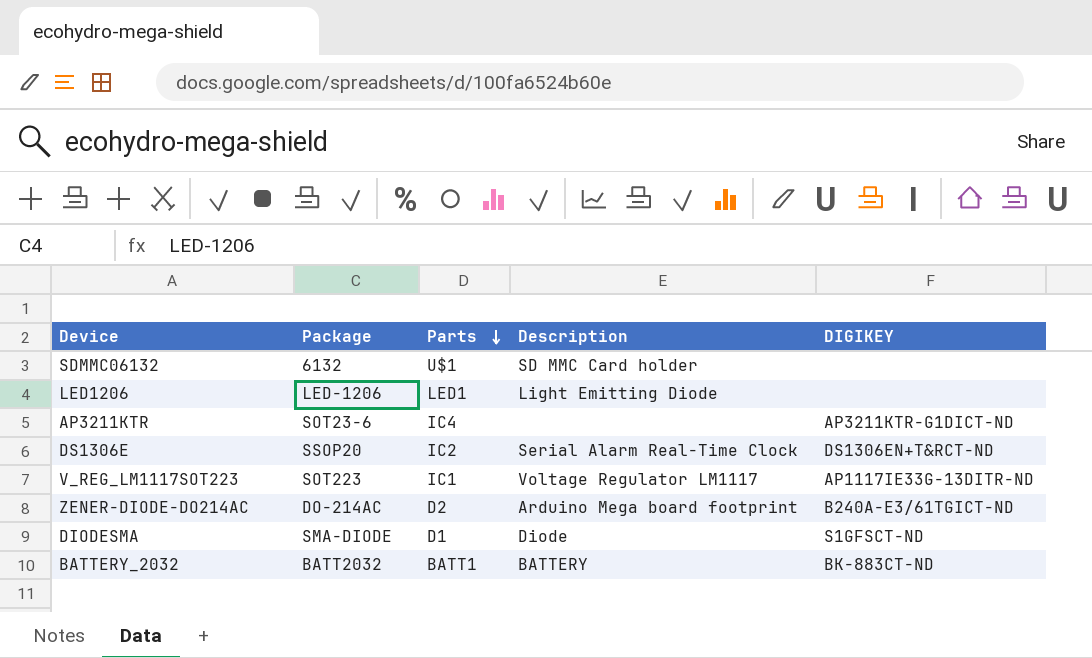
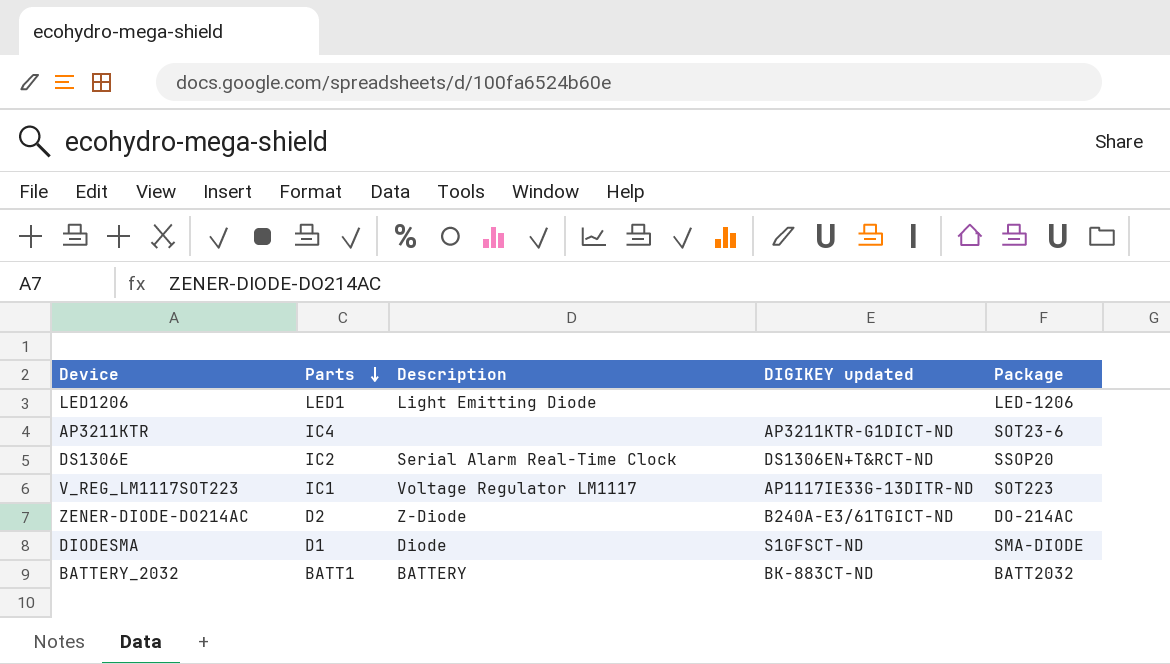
column name: DIGIKEY -> DIGIKEY updated
column Package | position: 2 -> 5
row SDMMC06132: 6132 | U$1 | SD MMC Card holder | none -> none
ZENER-DIODE-DO214AC | Description: Arduino Mega board footprint -> Z-Diode

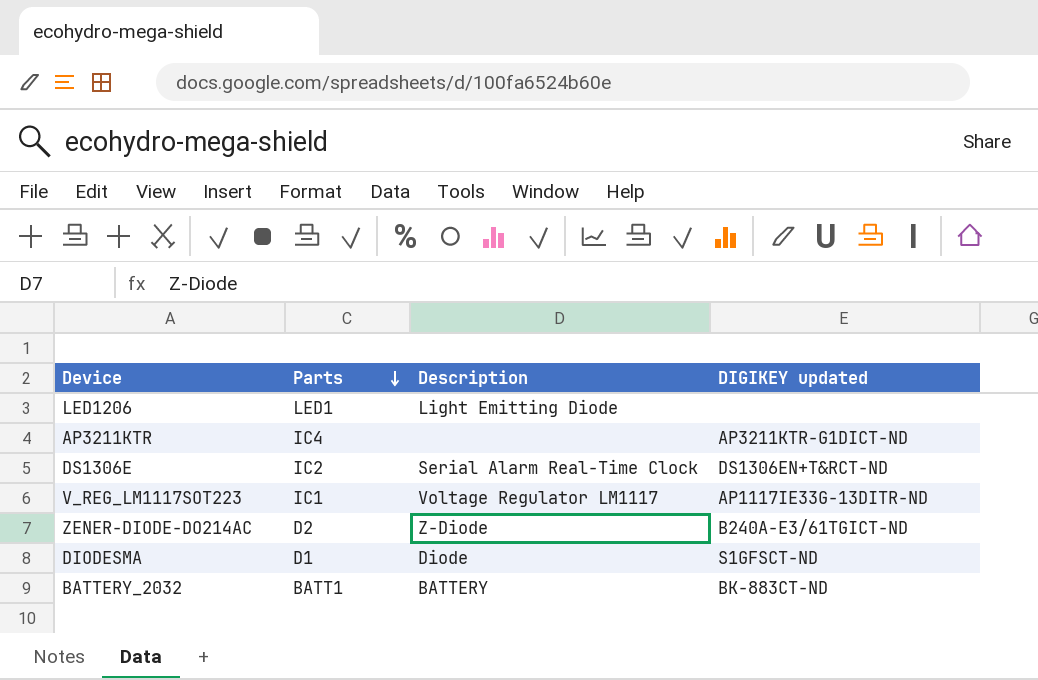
column Package | position: 5 -> none

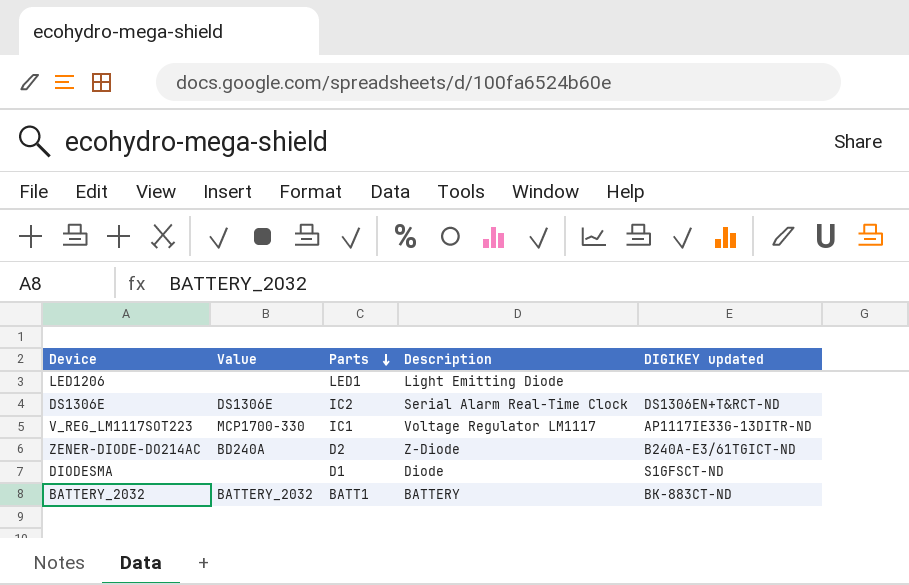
column Value | position: none -> 2
row AP3211KTR: IC4 | none | AP3211KTR-G1DICT-ND -> none

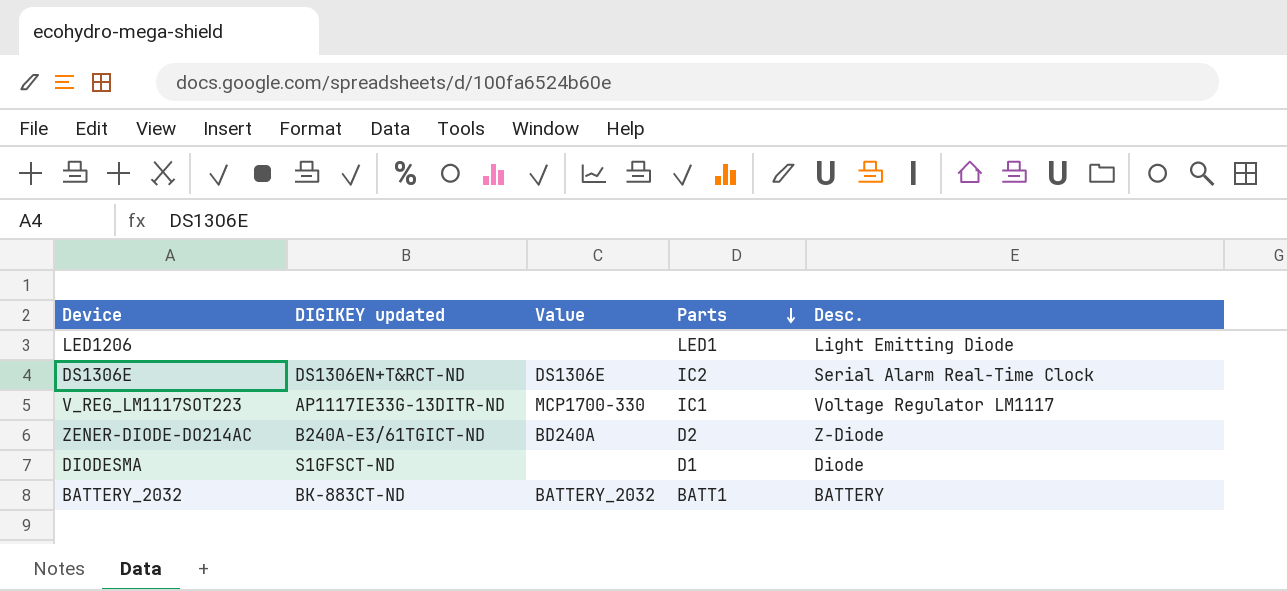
column DIGIKEY updated | position: 5 -> 2
column name: Description -> Desc.

